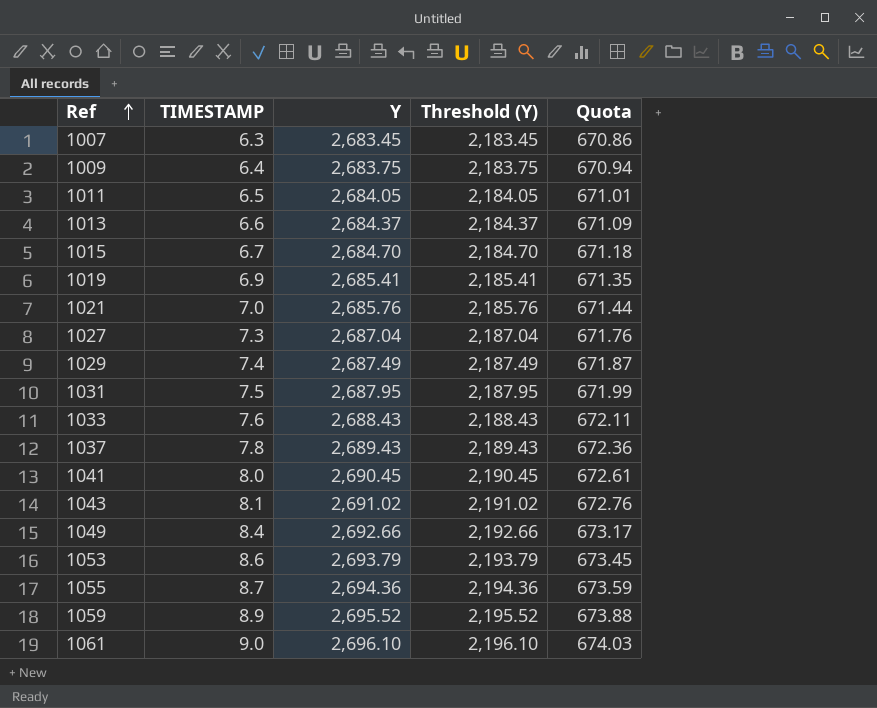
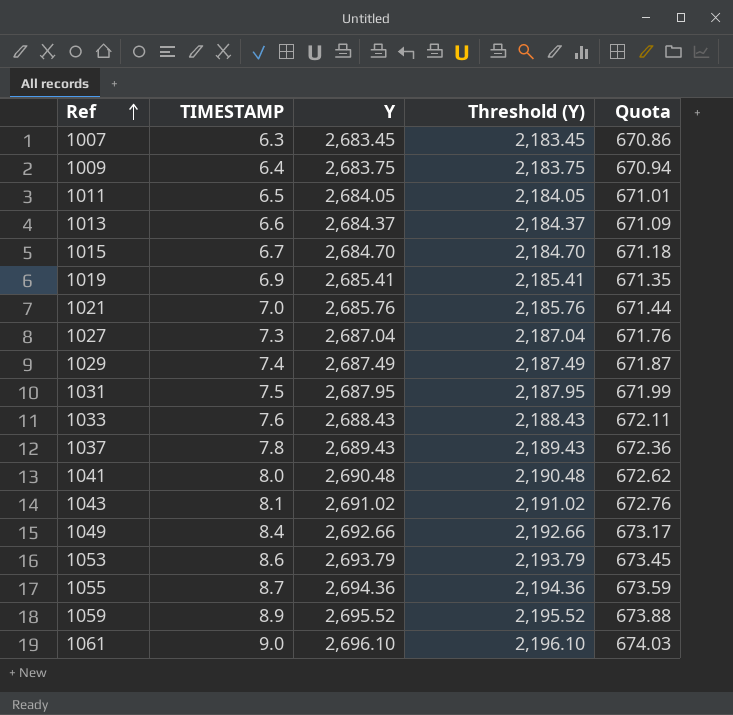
1041 | Y: 2,690.45 -> 2,690.48
1041 | Threshold (Y): 2,190.45 -> 2,190.48
1041 | Quota: 672.61 -> 672.62

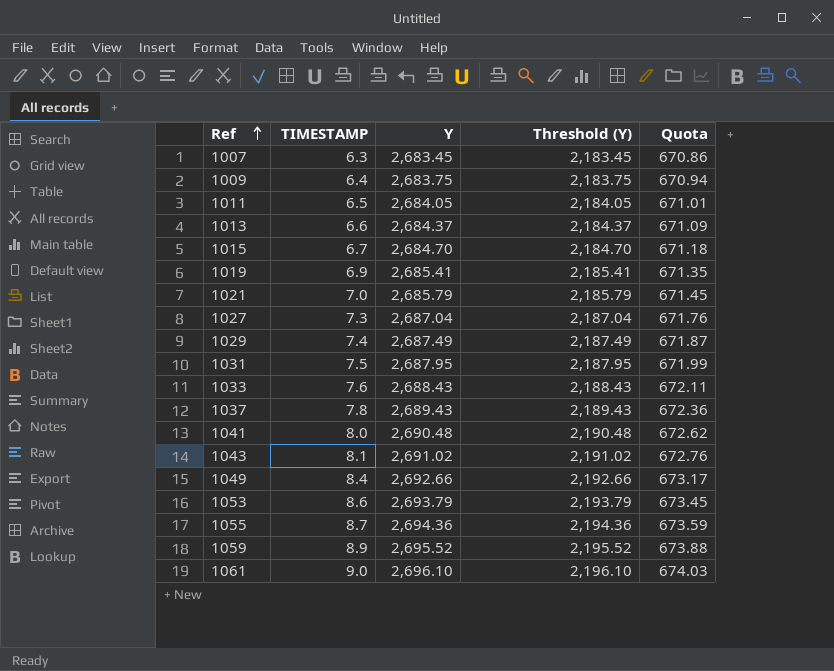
1021 | Y: 2,685.76 -> 2,685.79
1021 | Threshold (Y): 2,185.76 -> 2,185.79
1021 | Quota: 671.44 -> 671.45

